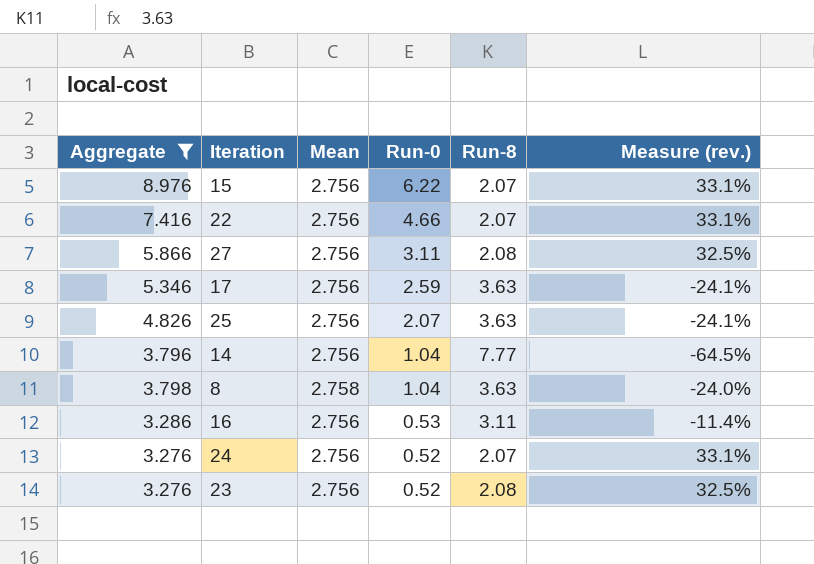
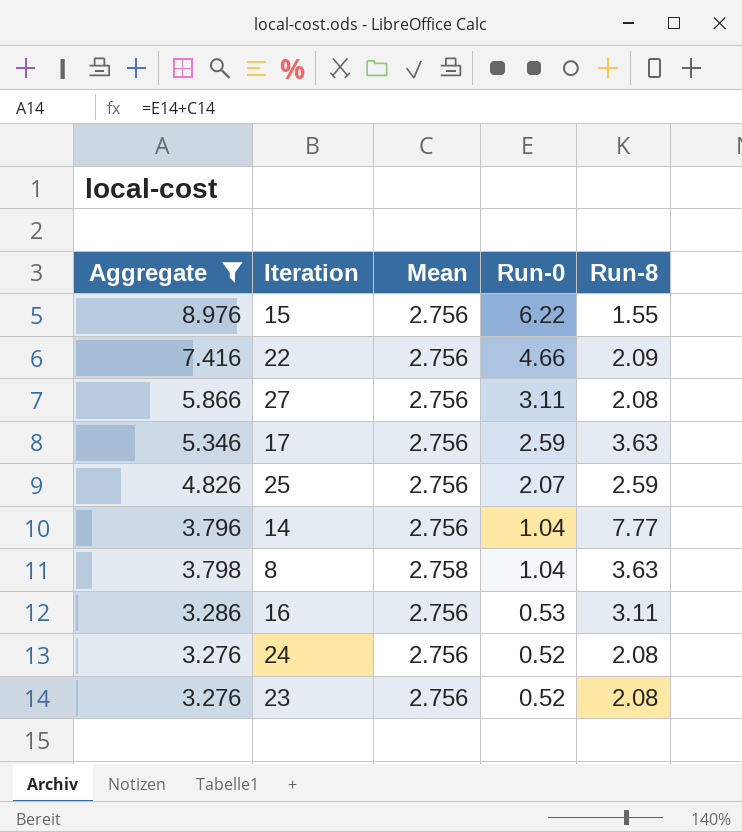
column Measure (rev.) | formula: ([Mean] - [Run-8]) / [Run-8] -> none
15 | Run-8: 2.07 -> 1.55
22 | Run-8: 2.07 -> 2.09
25 | Run-8: 3.63 -> 2.59
24 | Run-8: 2.07 -> 2.08

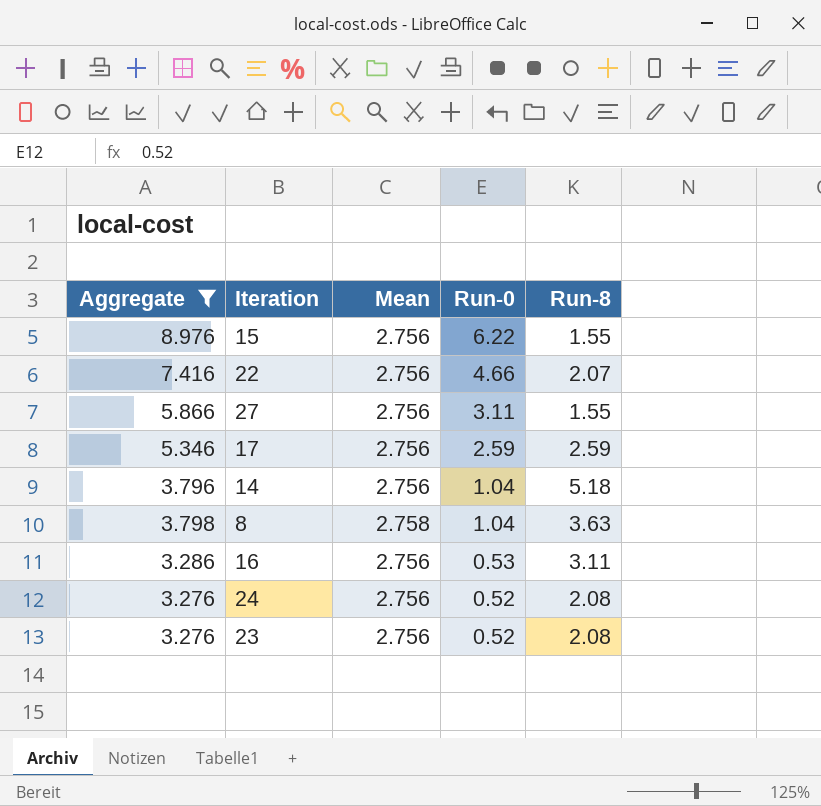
row 25: 4.826 | 2.756 | 2.07 | 2.59 -> none
22 | Run-8: 2.09 -> 2.07
27 | Run-8: 2.08 -> 1.55
17 | Run-8: 3.63 -> 2.59
14 | Run-8: 7.77 -> 5.18

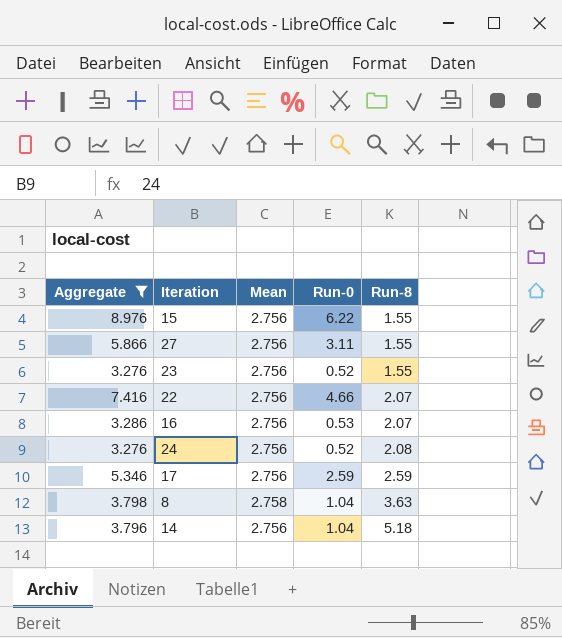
row order: Run-0 descending -> Run-8 ascending
23 | Run-8: 2.08 -> 1.55
16 | Run-8: 3.11 -> 2.07

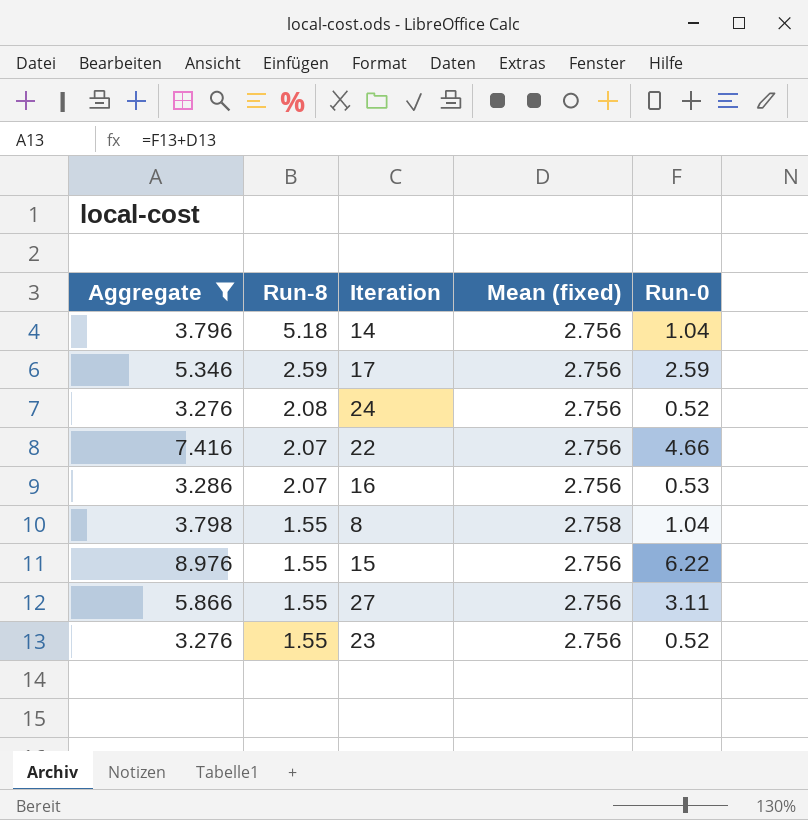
row order: Run-8 ascending -> Run-8 descending
column Run-8 | position: 5 -> 2
column name: Mean -> Mean (fixed)
8 | Run-8: 3.63 -> 1.55

